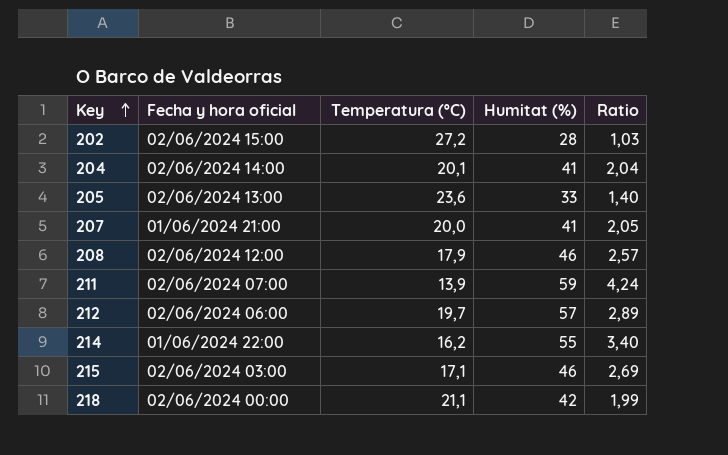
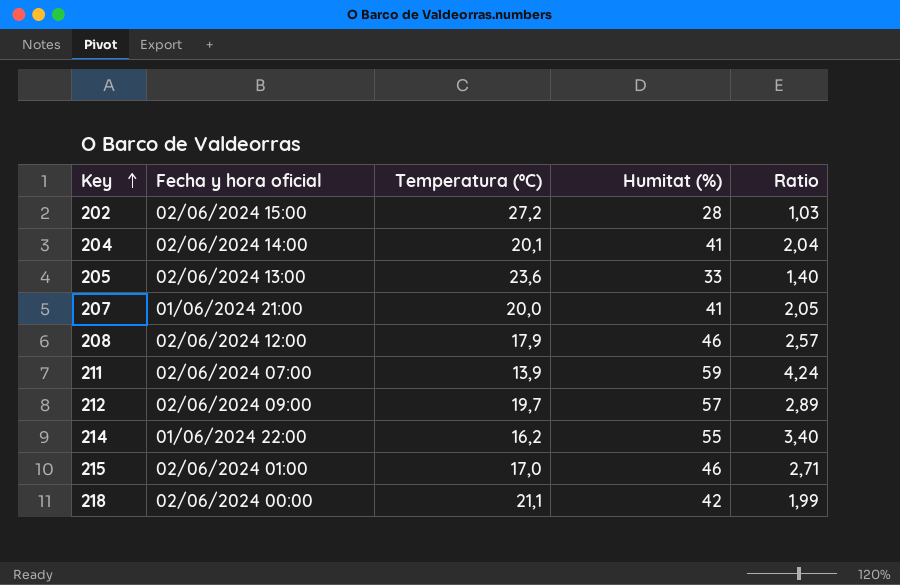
212 | Fecha y hora oficial: 02/06/2024 06:00 -> 02/06/2024 09:00
215 | Fecha y hora oficial: 02/06/2024 03:00 -> 02/06/2024 01:00
215 | Temperatura (ºC): 17,1 -> 17,0
215 | Ratio: 2,69 -> 2,71

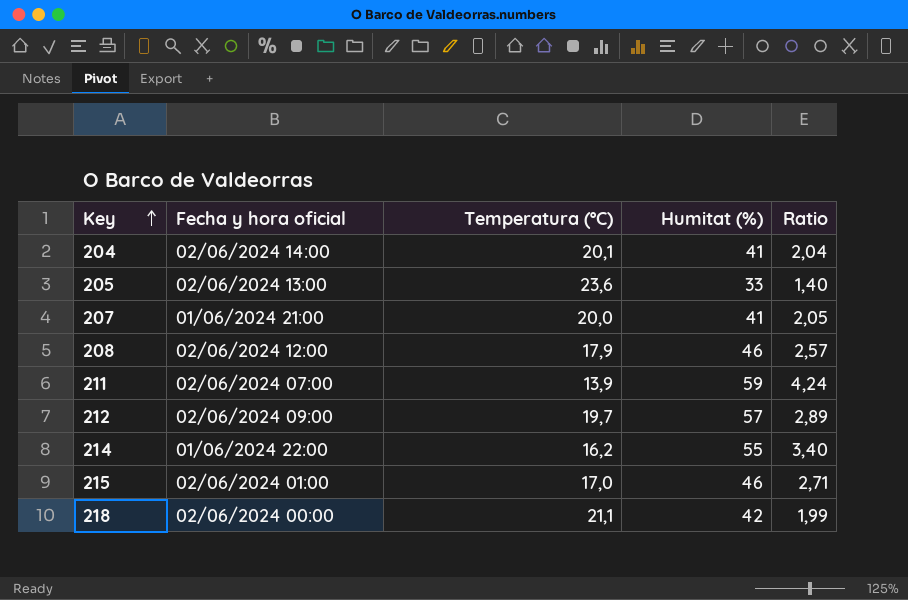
row 202: 02/06/2024 15:00 | 27,2 | 28 | 1,03 -> none

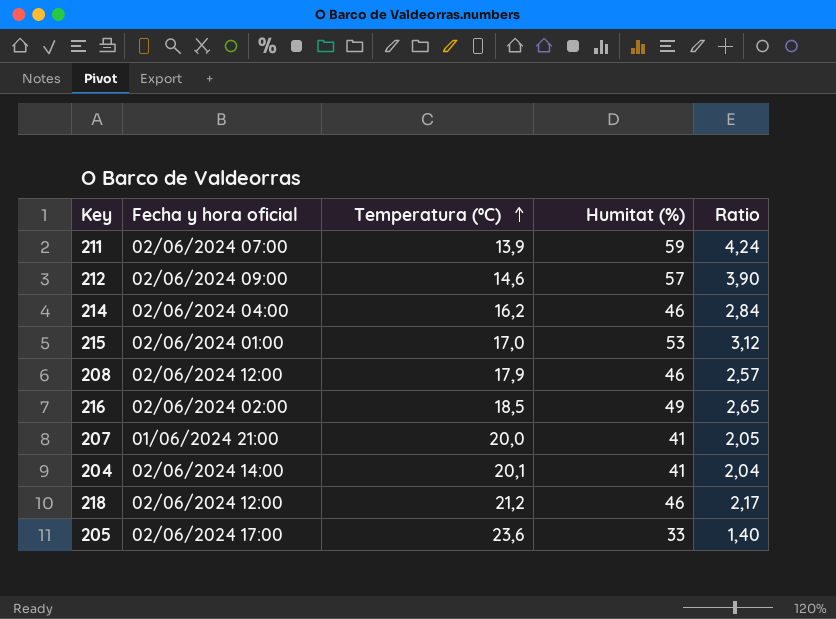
row order: Key ascending -> Temperatura (ºC) ascending
212 | Temperatura (ºC): 19,7 -> 14,6
212 | Ratio: 2,89 -> 3,90
214 | Fecha y hora oficial: 01/06/2024 22:00 -> 02/06/2024 04:00
214 | Humitat (%): 55 -> 46
214 | Ratio: 3,40 -> 2,84
215 | Humitat (%): 46 -> 53
215 | Ratio: 2,71 -> 3,12
row 216: none -> 02/06/2024 02:00 | 18,5 | 49 | 2,65
218 | Fecha y hora oficial: 02/06/2024 00:00 -> 02/06/2024 12:00
218 | Temperatura (ºC): 21,1 -> 21,2
218 | Humitat (%): 42 -> 46
218 | Ratio: 1,99 -> 2,17
205 | Fecha y hora oficial: 02/06/2024 13:00 -> 02/06/2024 17:00

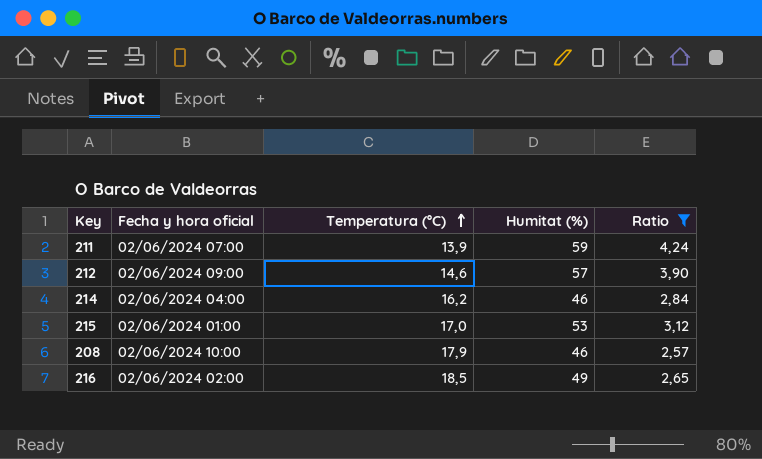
filter: none -> Ratio >= 2,57
208 | Fecha y hora oficial: 02/06/2024 12:00 -> 02/06/2024 10:00

